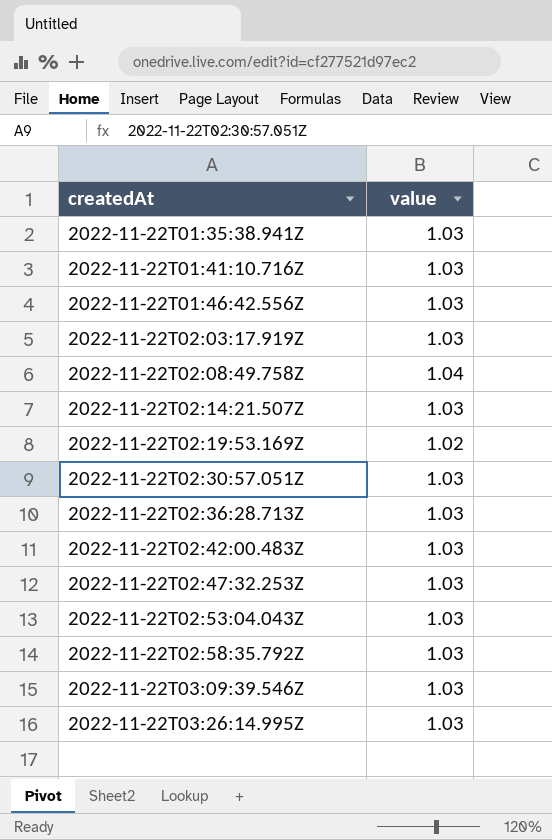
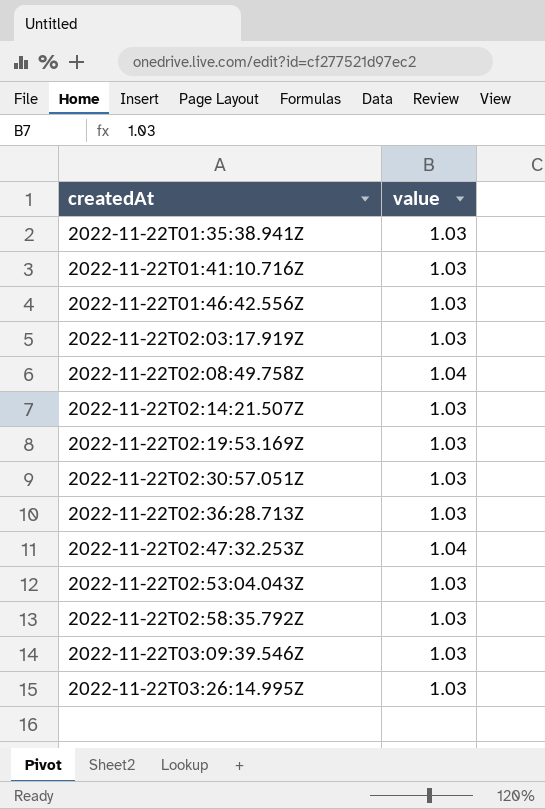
row 2022-11-22T02:42:00.483Z: 1.03 -> none
2022-11-22T02:19:53.169Z | value: 1.02 -> 1.03
2022-11-22T02:47:32.253Z | value: 1.03 -> 1.04

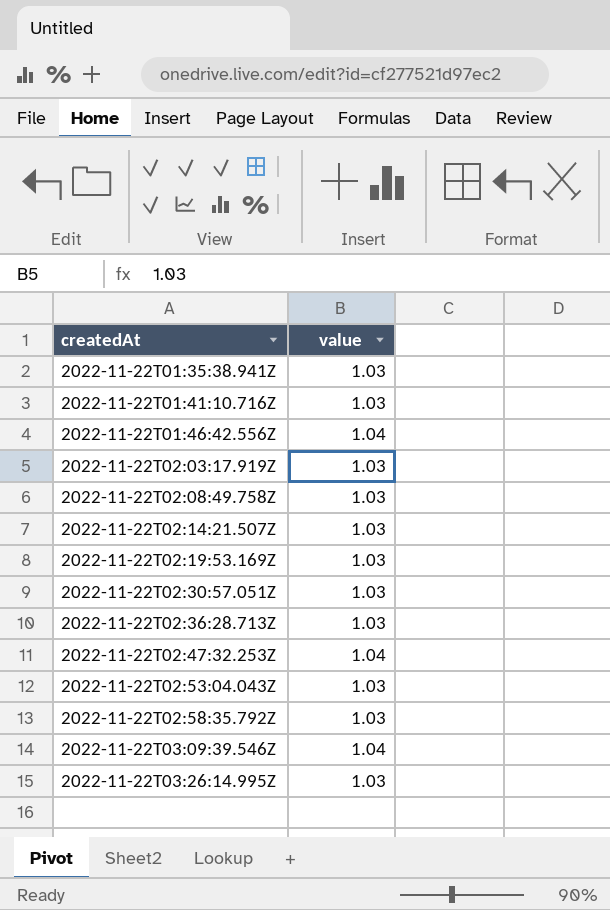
2022-11-22T01:46:42.556Z | value: 1.03 -> 1.04
2022-11-22T02:08:49.758Z | value: 1.04 -> 1.03
2022-11-22T03:09:39.546Z | value: 1.03 -> 1.04

